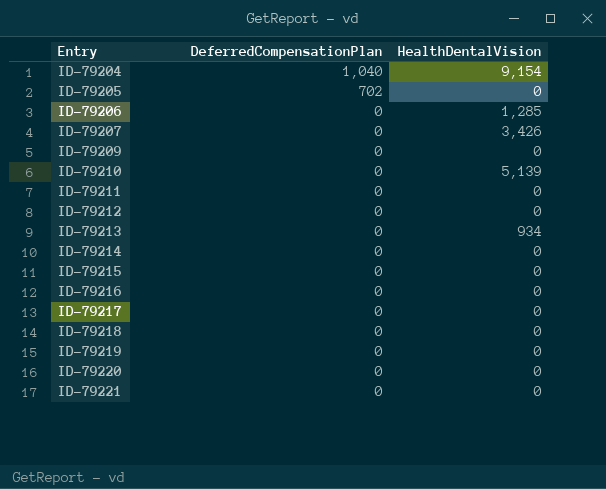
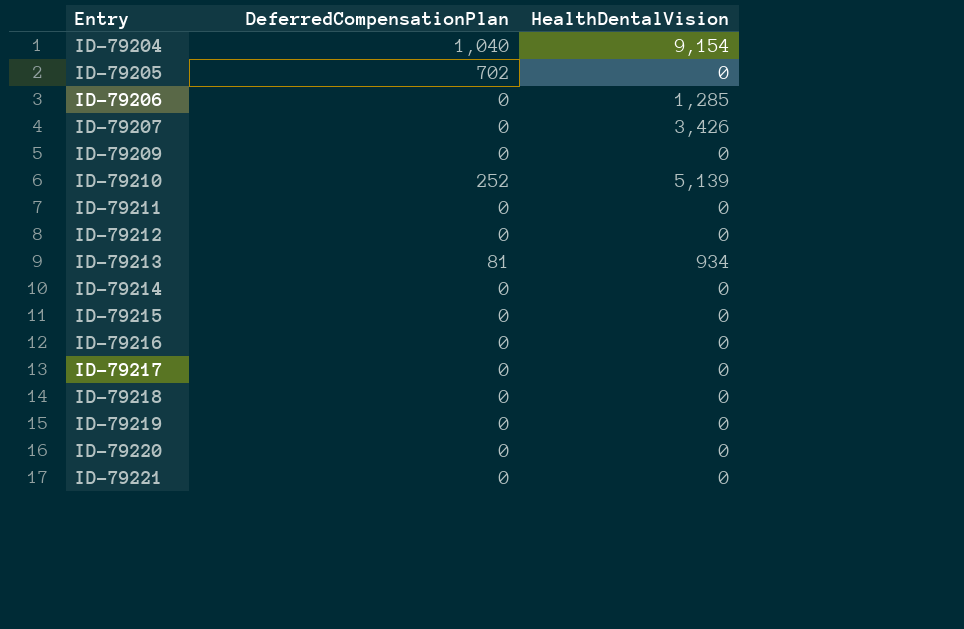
ID-79210 | DeferredCompensationPlan: 0 -> 252
ID-79213 | DeferredCompensationPlan: 0 -> 81

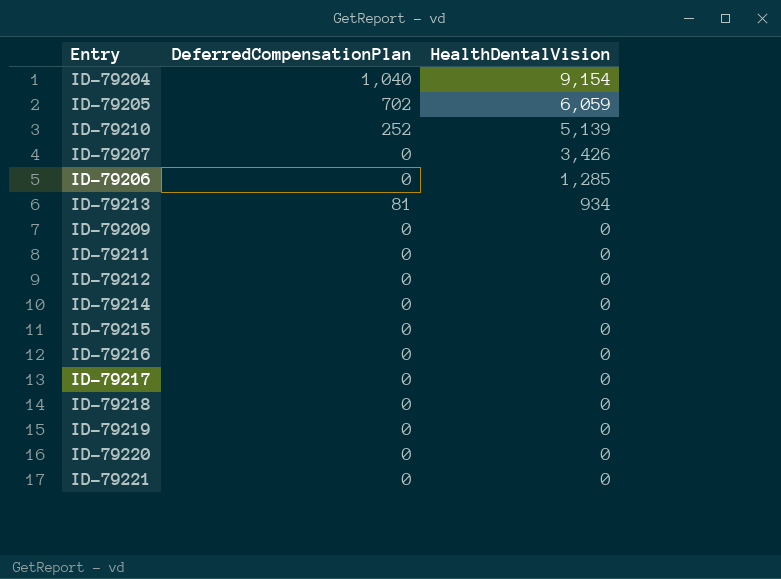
row order: Entry ascending -> HealthDentalVision descending
ID-79205 | HealthDentalVision: 0 -> 6,059

